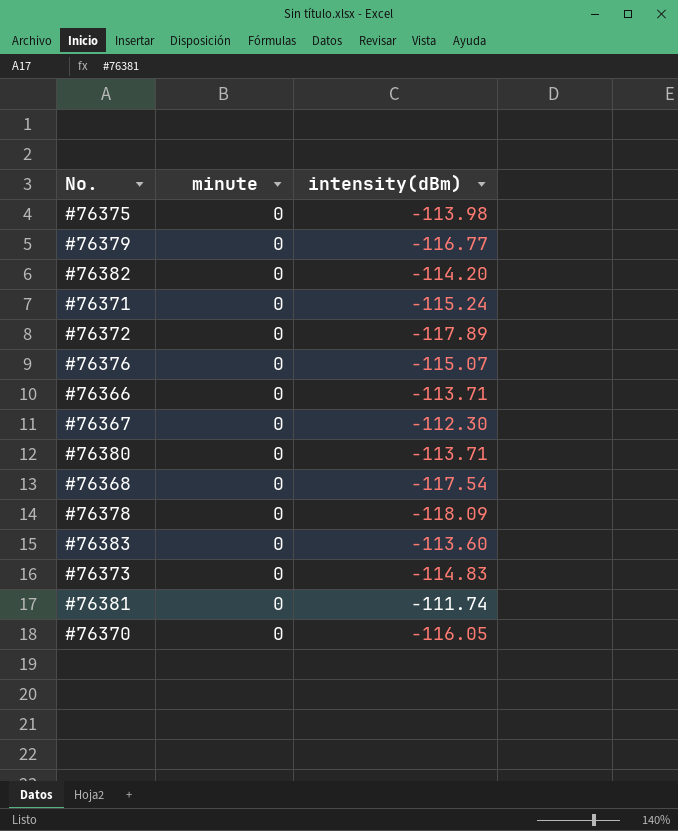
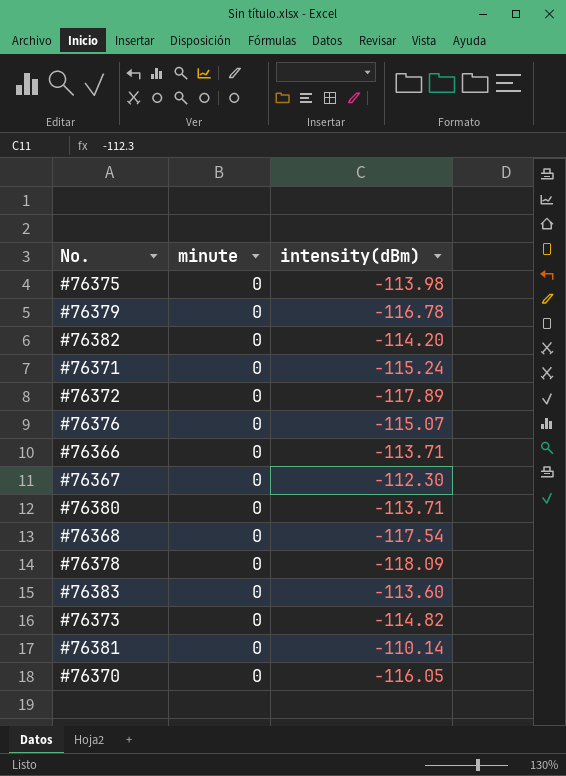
#76379 | intensity(dBm): -116.77 -> -116.78
#76373 | intensity(dBm): -114.83 -> -114.82
#76381 | intensity(dBm): -111.74 -> -110.14

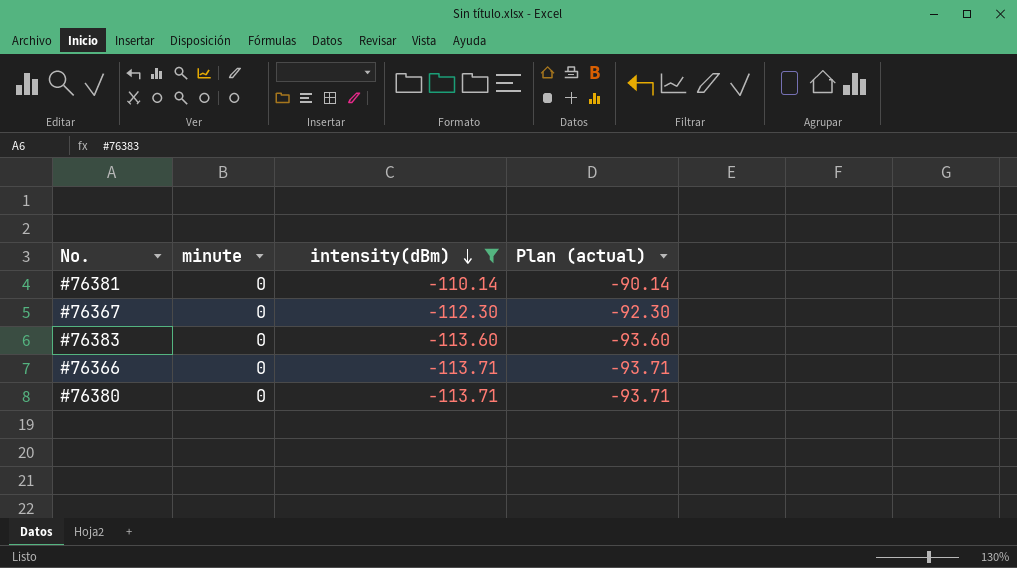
filter: none -> intensity(dBm) >= -113.71
row order: none -> intensity(dBm) descending
column Plan (actual) | formula: none -> [intensity(dBm)] + 20

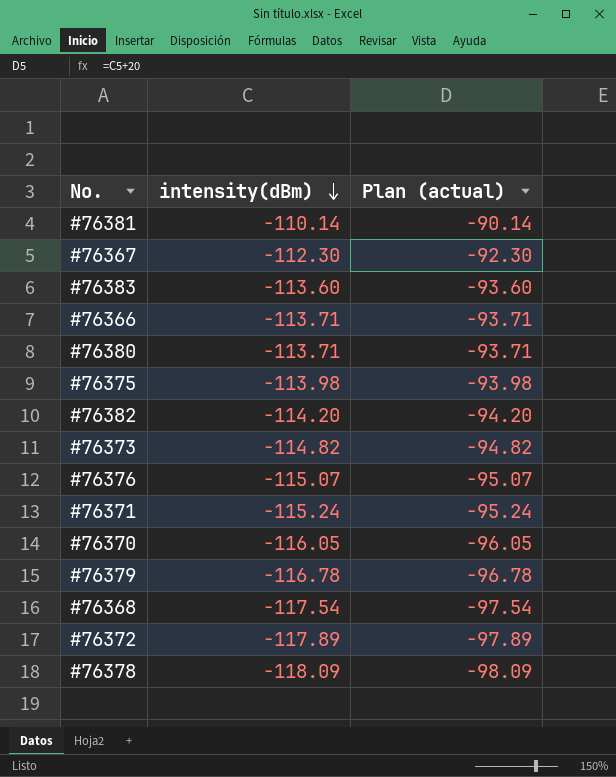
filter: intensity(dBm) >= -113.71 -> none
column minute | position: 2 -> none

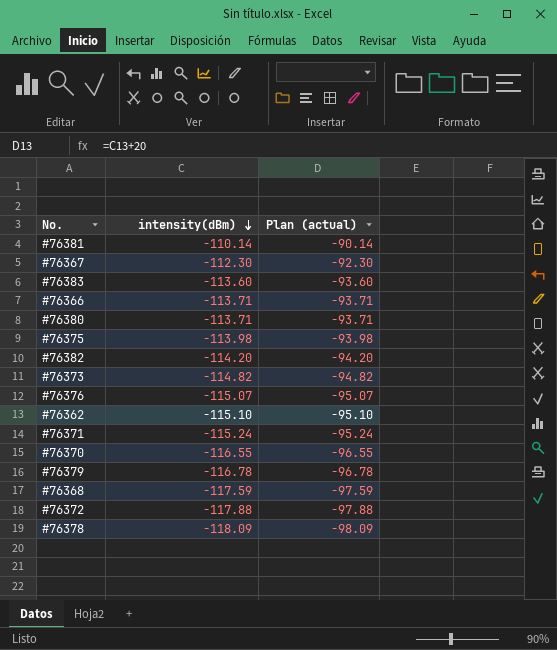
row #76362: none -> -115.10 | -95.10
#76370 | intensity(dBm): -116.05 -> -116.55
#76370 | Plan (actual): -96.05 -> -96.55
#76368 | intensity(dBm): -117.54 -> -117.59
#76368 | Plan (actual): -97.54 -> -97.59
#76372 | intensity(dBm): -117.89 -> -117.88
#76372 | Plan (actual): -97.89 -> -97.88

